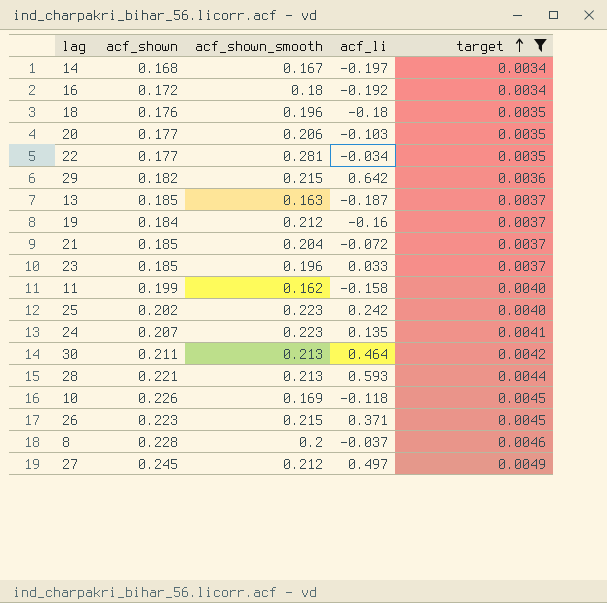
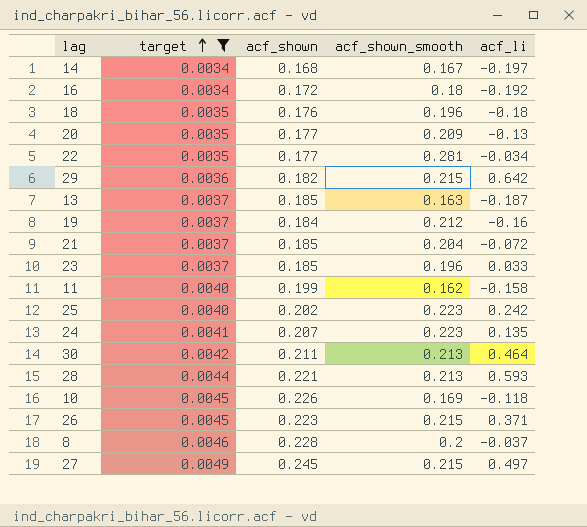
column target | position: 5 -> 2
20 | acf_shown_smooth: 0.206 -> 0.209
20 | acf_li: -0.103 -> -0.13
27 | acf_shown_smooth: 0.212 -> 0.215

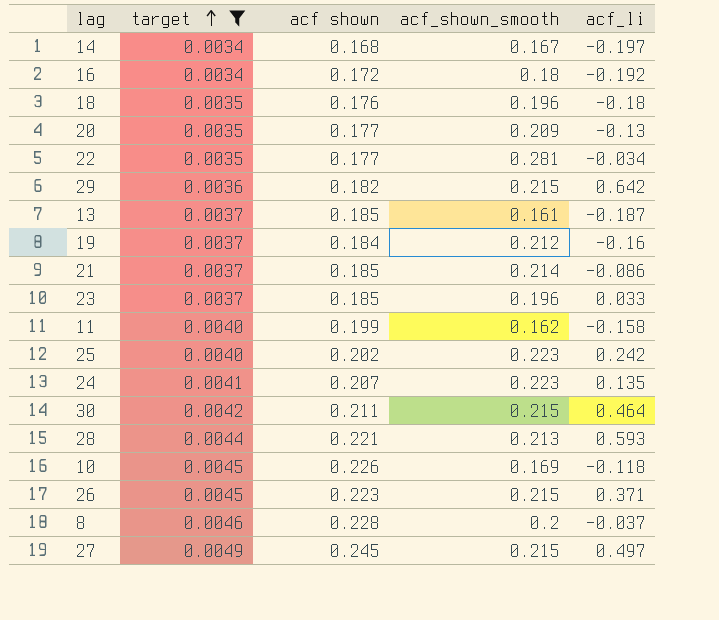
column name: acf_shown -> acf shown
13 | acf_shown_smooth: 0.163 -> 0.161
21 | acf_shown_smooth: 0.204 -> 0.214
21 | acf_li: -0.072 -> -0.086
30 | acf_shown_smooth: 0.213 -> 0.215

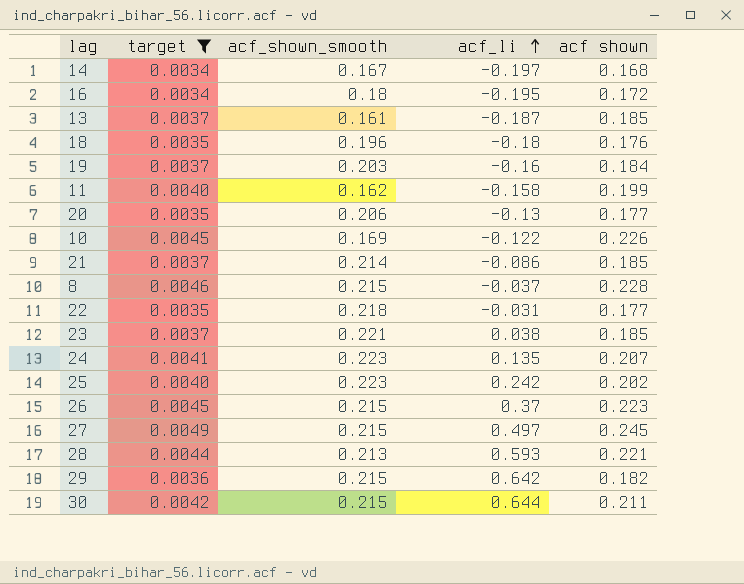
row order: target ascending -> acf_li ascending
column acf shown | position: 3 -> 5
16 | acf_li: -0.192 -> -0.195
19 | acf_shown_smooth: 0.212 -> 0.203
20 | acf_shown_smooth: 0.209 -> 0.206
10 | acf_li: -0.118 -> -0.122
8 | acf_shown_smooth: 0.2 -> 0.215
22 | acf_shown_smooth: 0.281 -> 0.218
22 | acf_li: -0.034 -> -0.031
23 | acf_shown_smooth: 0.196 -> 0.221
23 | acf_li: 0.033 -> 0.038
26 | acf_li: 0.371 -> 0.37
30 | acf_li: 0.464 -> 0.644

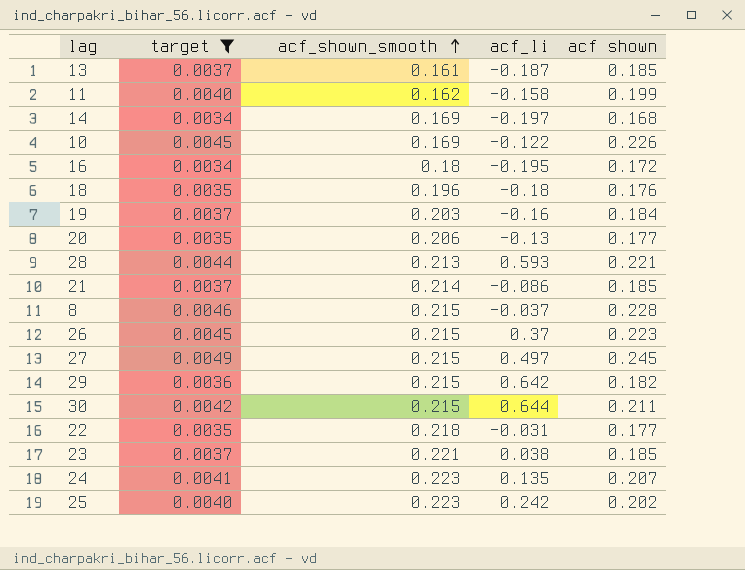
row order: acf_li ascending -> acf_shown_smooth ascending
14 | acf_shown_smooth: 0.167 -> 0.169

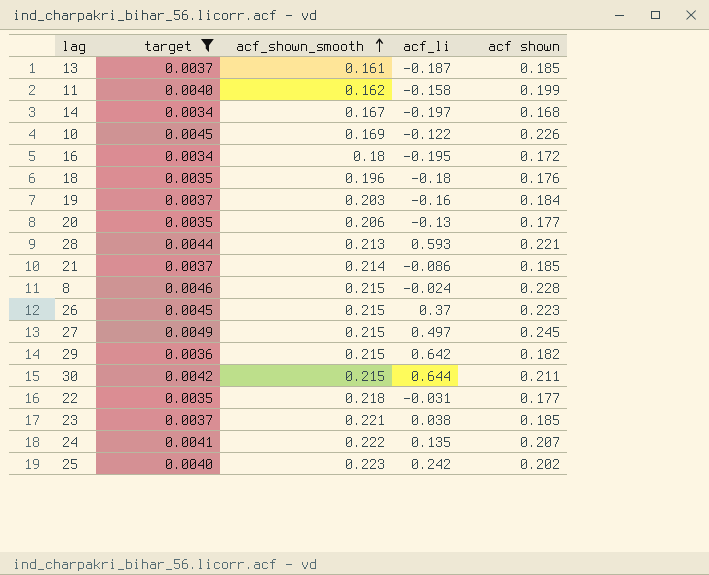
14 | acf_shown_smooth: 0.169 -> 0.167
8 | acf_li: -0.037 -> -0.024
24 | acf_shown_smooth: 0.223 -> 0.222

